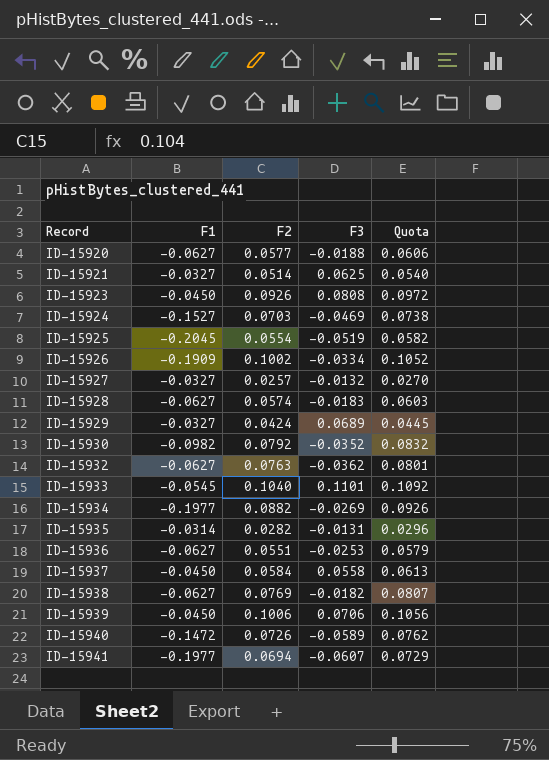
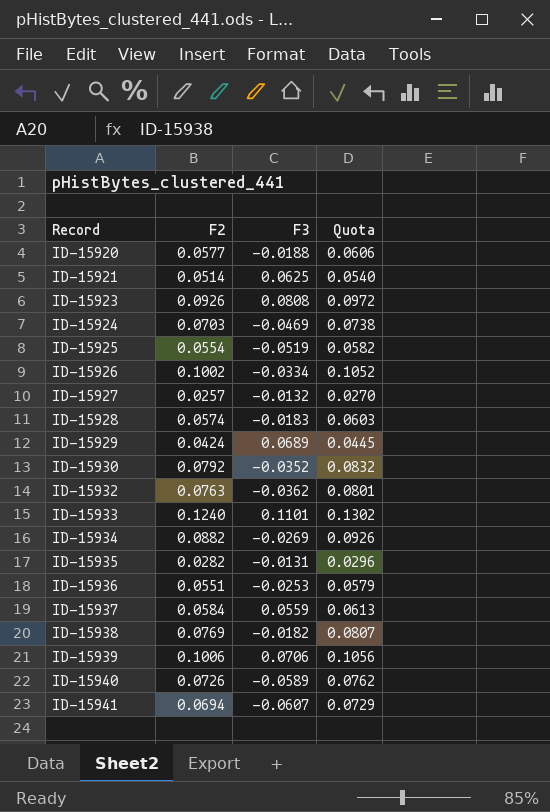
column F1 | position: 2 -> none
ID-15933 | F2: 0.1040 -> 0.1240
ID-15933 | Quota: 0.1092 -> 0.1302
ID-15937 | F3: 0.0558 -> 0.0559

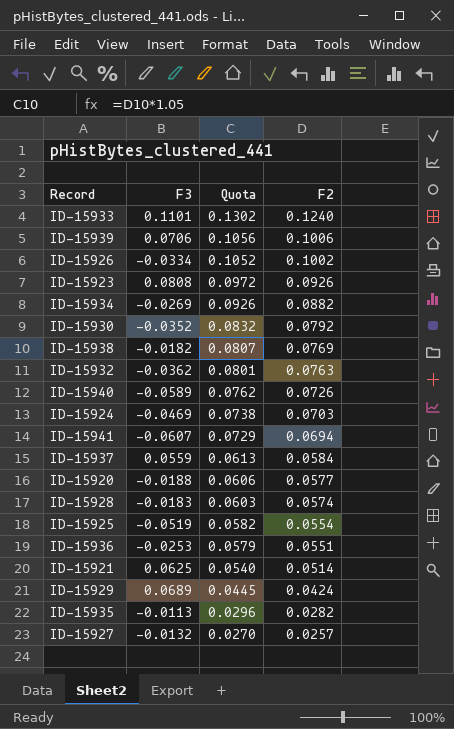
row order: Record ascending -> Quota descending
column F2 | position: 2 -> 4
ID-15935 | F3: -0.0131 -> -0.0113

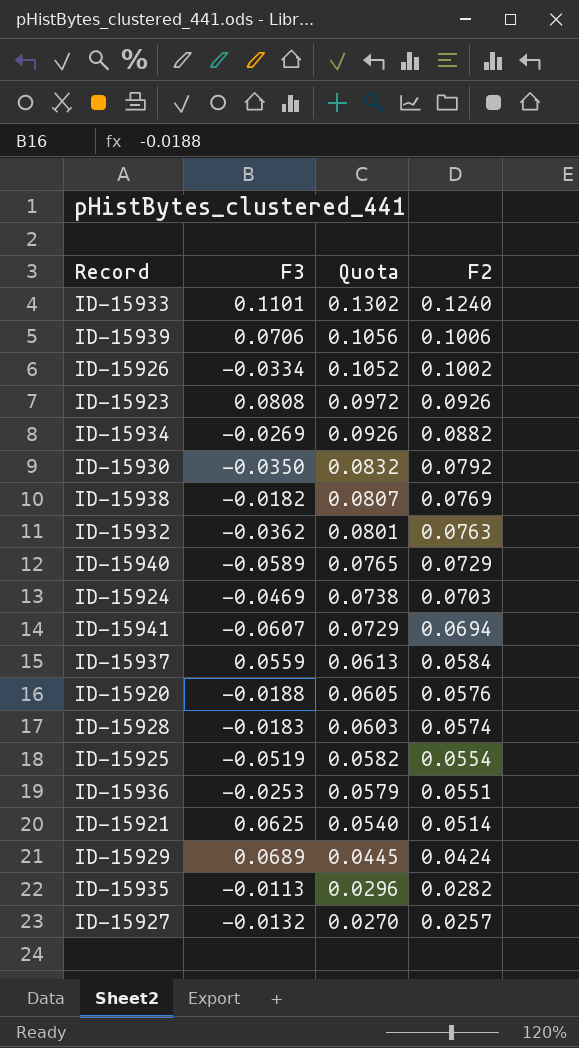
ID-15930 | F3: -0.0352 -> -0.0350
ID-15940 | Quota: 0.0762 -> 0.0765
ID-15940 | F2: 0.0726 -> 0.0729
ID-15920 | Quota: 0.0606 -> 0.0605
ID-15920 | F2: 0.0577 -> 0.0576

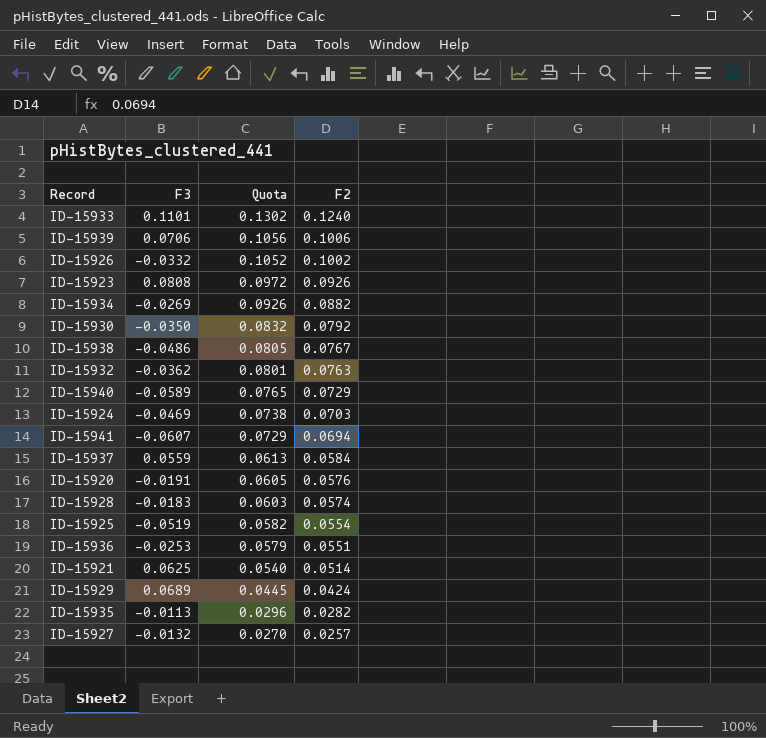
ID-15926 | F3: -0.0334 -> -0.0332
ID-15938 | F3: -0.0182 -> -0.0486
ID-15938 | Quota: 0.0807 -> 0.0805
ID-15938 | F2: 0.0769 -> 0.0767
ID-15920 | F3: -0.0188 -> -0.0191

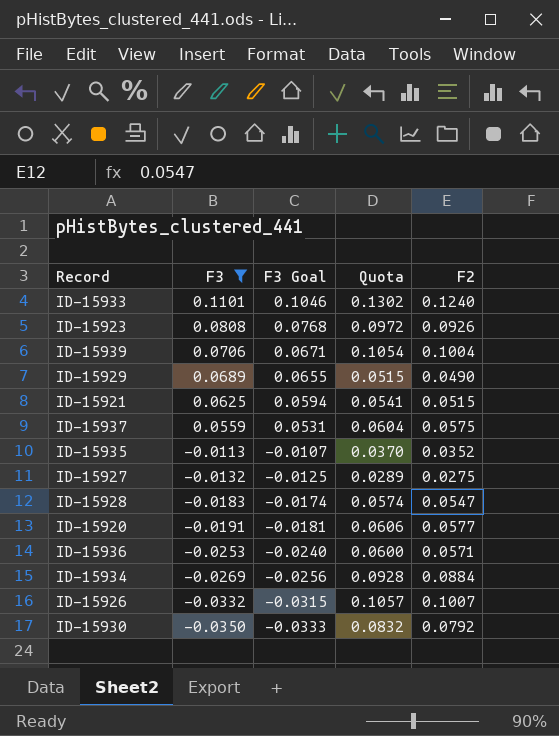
filter: none -> F3 >= -0.0350
row order: Quota descending -> F3 descending
column F3 Goal | formula: none -> [F3] * 0.95
ID-15939 | Quota: 0.1056 -> 0.1054
ID-15939 | F2: 0.1006 -> 0.1004
ID-15929 | Quota: 0.0445 -> 0.0515
ID-15929 | F2: 0.0424 -> 0.0490
ID-15921 | Quota: 0.0540 -> 0.0541
ID-15921 | F2: 0.0514 -> 0.0515
ID-15937 | Quota: 0.0613 -> 0.0604
ID-15937 | F2: 0.0584 -> 0.0575
ID-15935 | Quota: 0.0296 -> 0.0370
ID-15935 | F2: 0.0282 -> 0.0352
ID-15927 | Quota: 0.0270 -> 0.0289
ID-15927 | F2: 0.0257 -> 0.0275
ID-15928 | Quota: 0.0603 -> 0.0574
ID-15928 | F2: 0.0574 -> 0.0547
ID-15920 | Quota: 0.0605 -> 0.0606
ID-15920 | F2: 0.0576 -> 0.0577
ID-15936 | Quota: 0.0579 -> 0.0600
ID-15936 | F2: 0.0551 -> 0.0571
ID-15934 | Quota: 0.0926 -> 0.0928
ID-15934 | F2: 0.0882 -> 0.0884
ID-15926 | Quota: 0.1052 -> 0.1057
ID-15926 | F2: 0.1002 -> 0.1007

